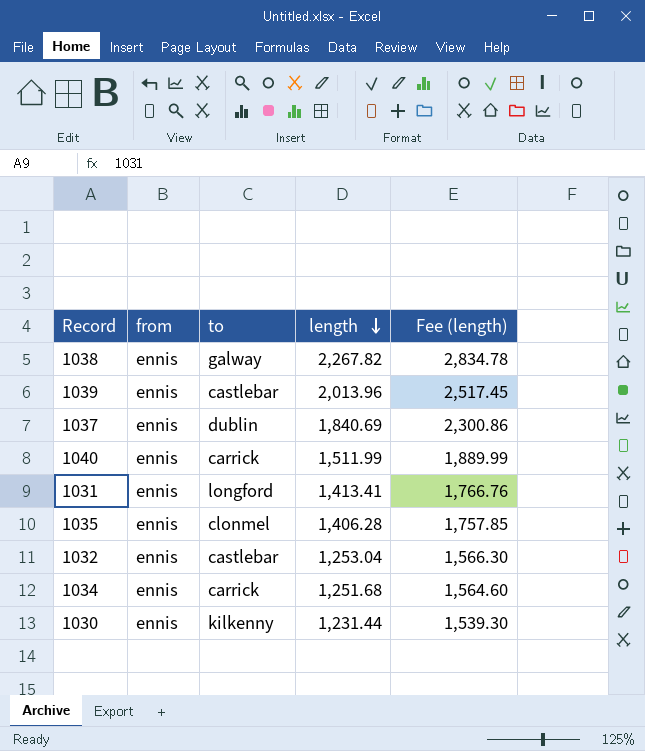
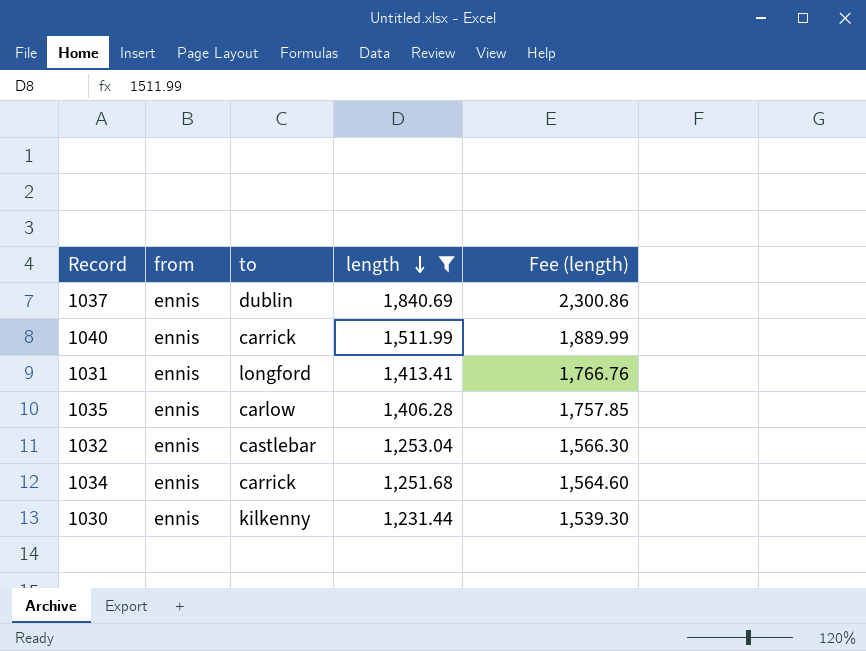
filter: none -> length <= 1,840.69
1035 | to: clonmel -> carlow

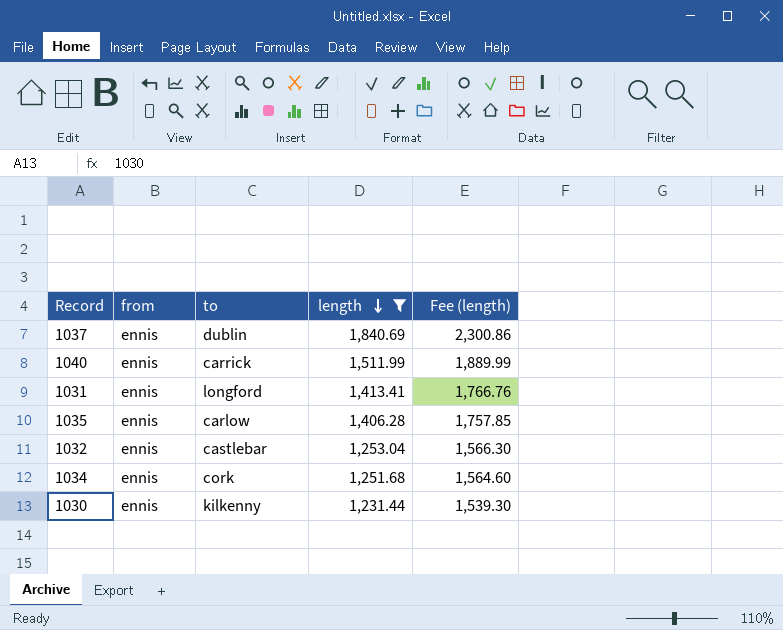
1034 | to: carrick -> cork

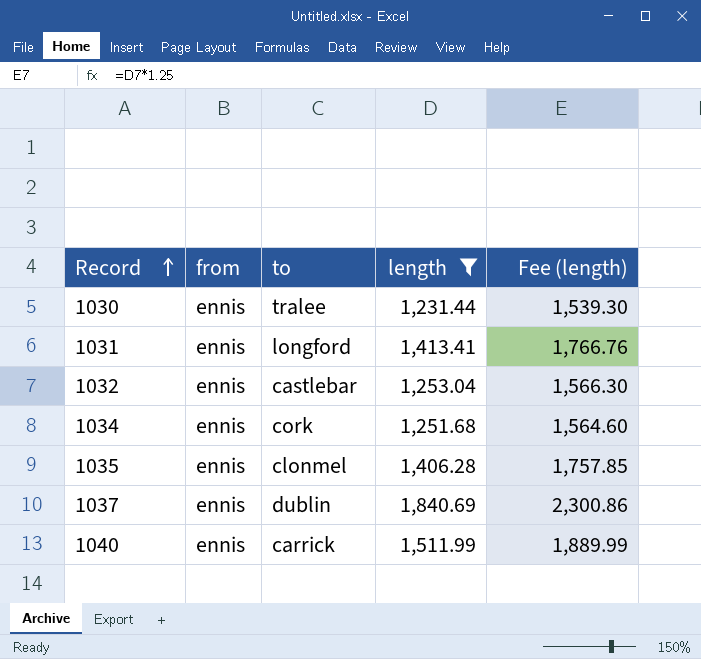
row order: length descending -> Record ascending
1030 | to: kilkenny -> tralee
1035 | to: carlow -> clonmel

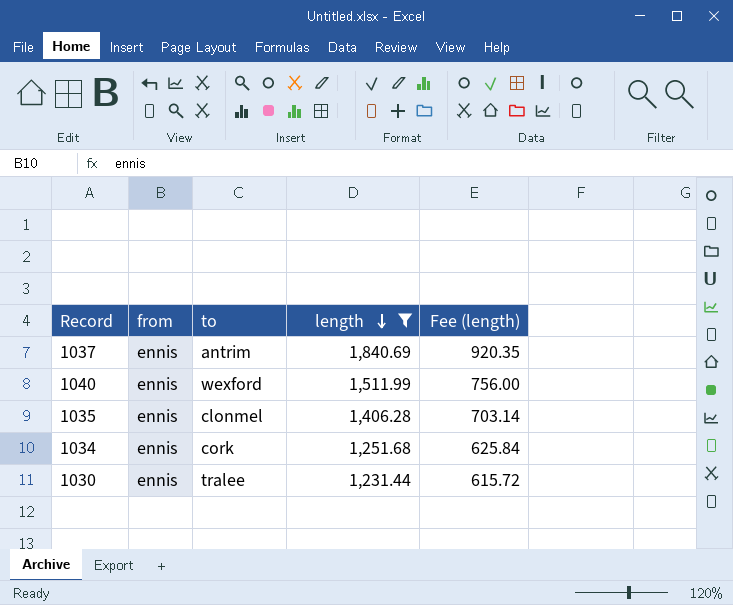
row order: Record ascending -> length descending
column Fee (length) | formula: [length] * 1.25 -> [length] * 0.5
row 1031: ennis | longford | 1,413.41 | 1,766.76 -> none
row 1032: ennis | castlebar | 1,253.04 | 1,566.30 -> none
1037 | to: dublin -> antrim
1040 | to: carrick -> wexford

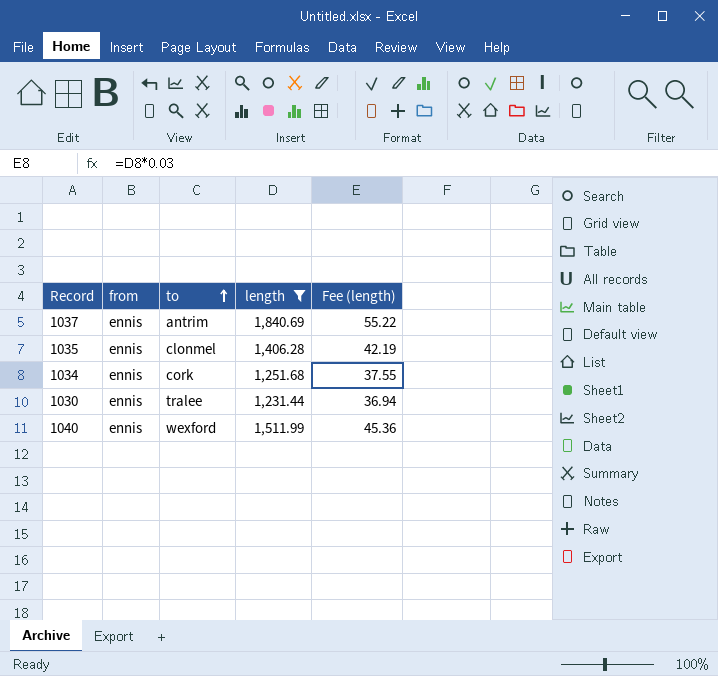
row order: length descending -> to ascending
column Fee (length) | formula: [length] * 0.5 -> [length] * 0.03

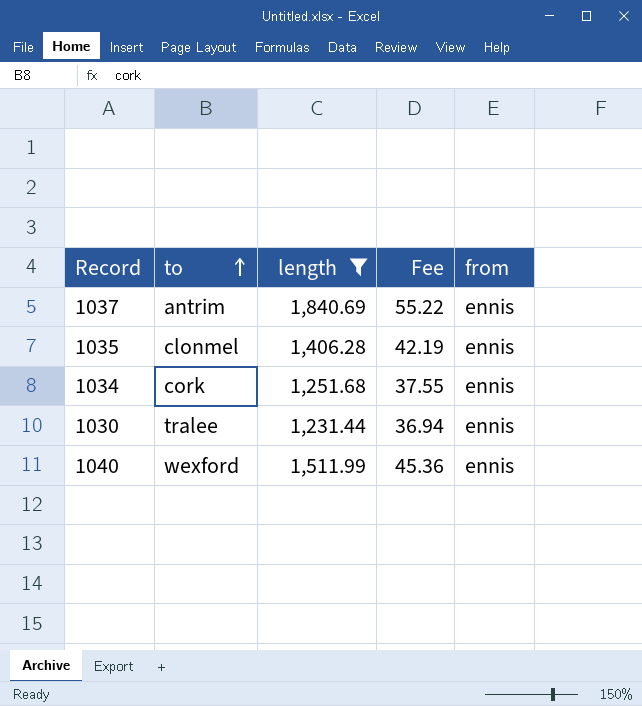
column name: Fee (length) -> Fee
column from | position: 2 -> 5

